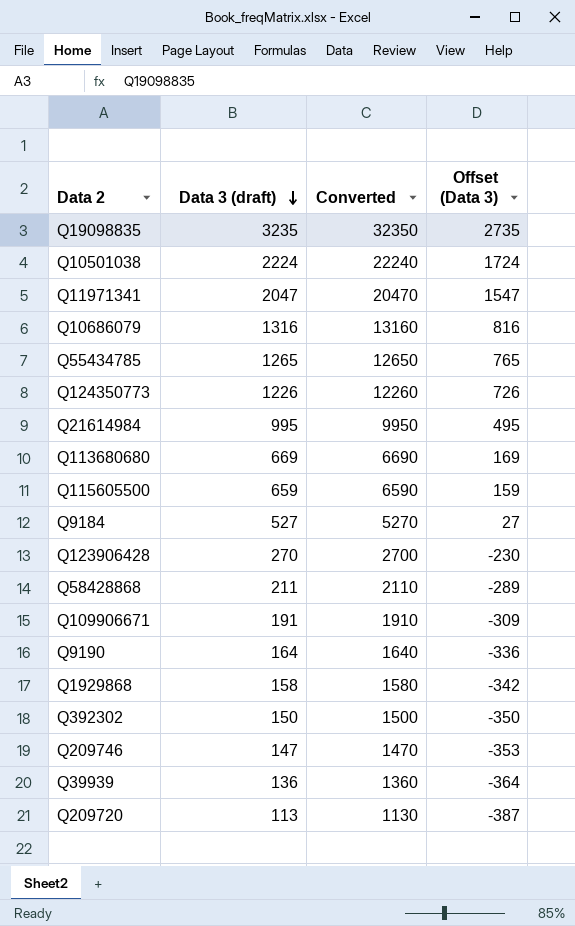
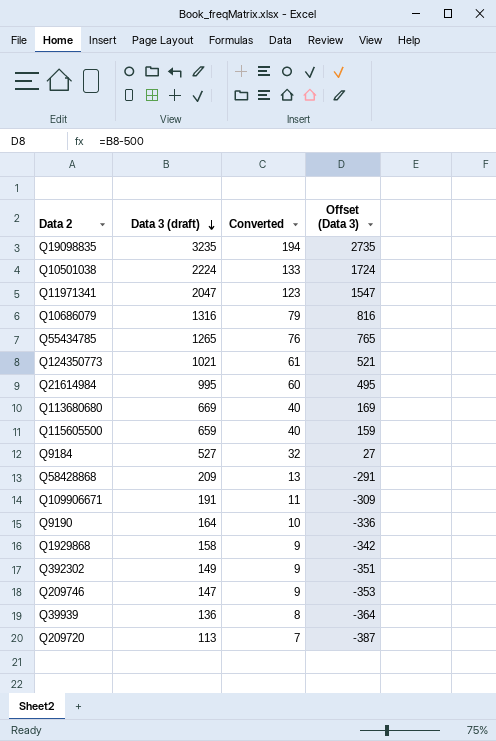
column Converted | formula: [Data 3 (draft)] * 10 -> [Data 3 (draft)] * 0.06
row Q123906428: 270 | 2700 | -230 -> none
Q124350773 | Data 3 (draft): 1226 -> 1021
Q124350773 | Offset (Data 3): 726 -> 521
Q58428868 | Data 3 (draft): 211 -> 209
Q58428868 | Offset (Data 3): -289 -> -291
Q392302 | Data 3 (draft): 150 -> 149
Q392302 | Offset (Data 3): -350 -> -351

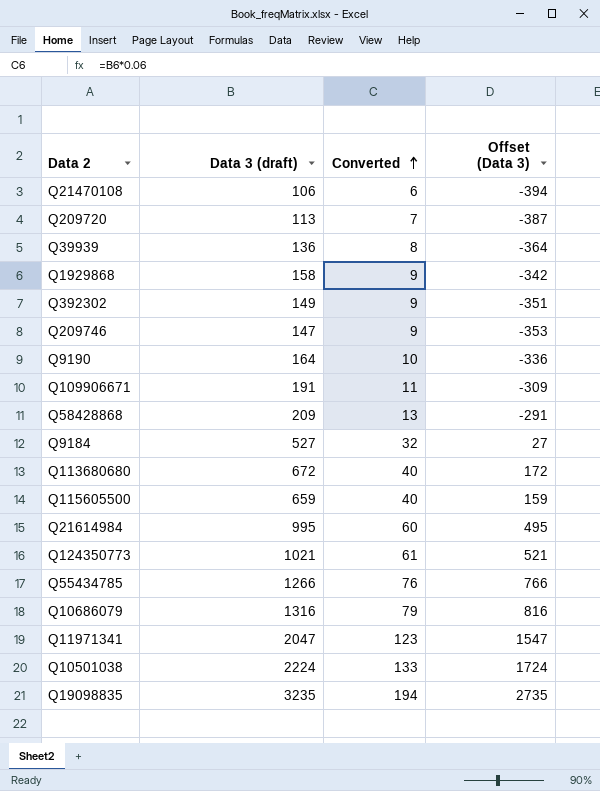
row order: Data 3 (draft) descending -> Converted ascending
row Q21470108: none -> 106 | 6 | -394
Q113680680 | Data 3 (draft): 669 -> 672
Q113680680 | Offset (Data 3): 169 -> 172
Q55434785 | Data 3 (draft): 1265 -> 1266
Q55434785 | Offset (Data 3): 765 -> 766

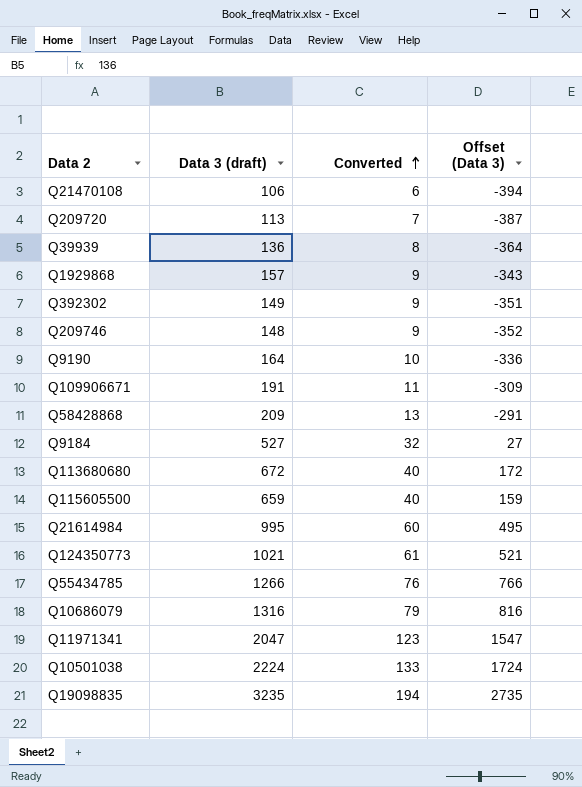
Q1929868 | Data 3 (draft): 158 -> 157
Q1929868 | Offset (Data 3): -342 -> -343
Q209746 | Data 3 (draft): 147 -> 148
Q209746 | Offset (Data 3): -353 -> -352

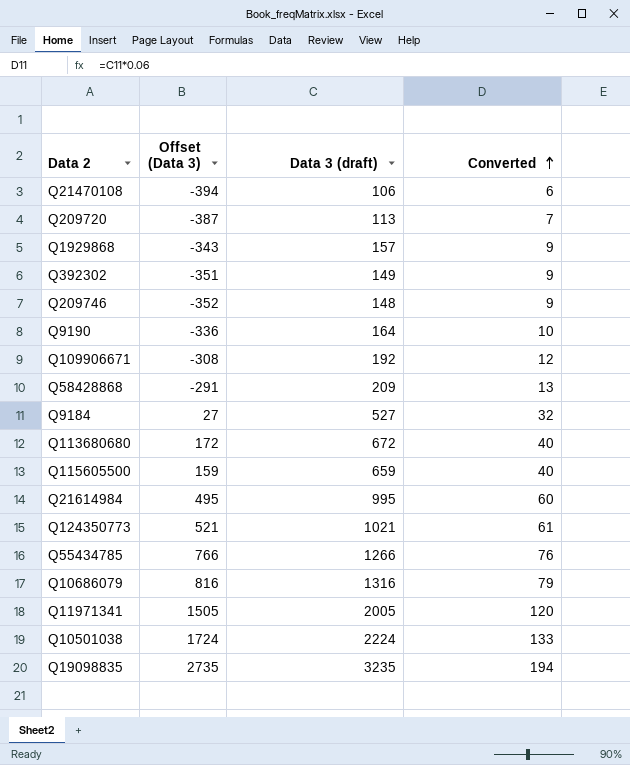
column Offset (Data 3) | position: 4 -> 2
row Q39939: 136 | 8 | -364 -> none
Q109906671 | Offset (Data 3): -309 -> -308
Q109906671 | Data 3 (draft): 191 -> 192
Q109906671 | Converted: 11 -> 12
Q11971341 | Offset (Data 3): 1547 -> 1505
Q11971341 | Data 3 (draft): 2047 -> 2005
Q11971341 | Converted: 123 -> 120

